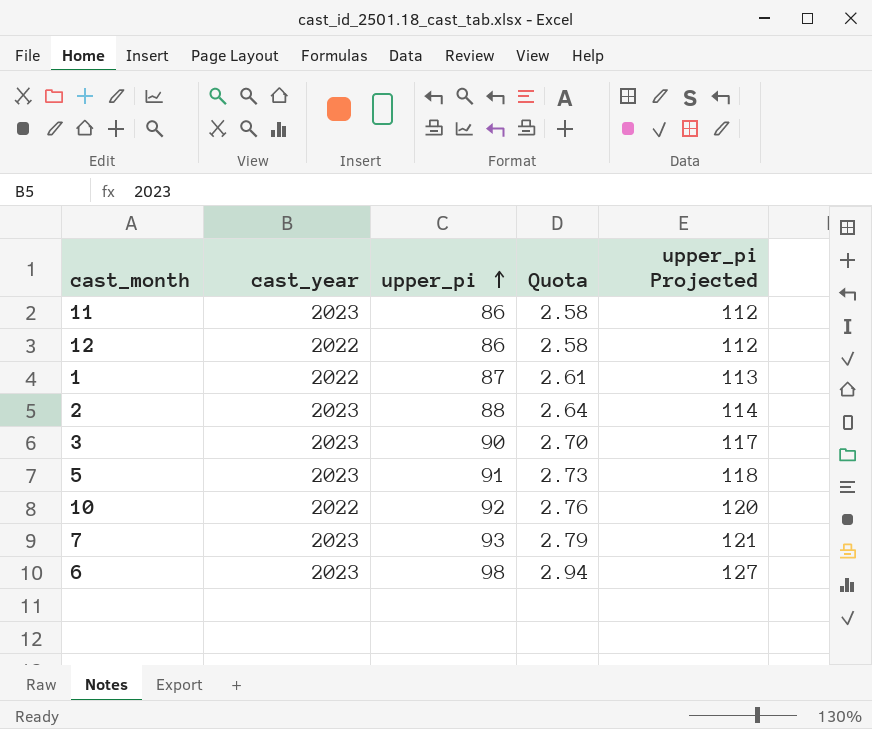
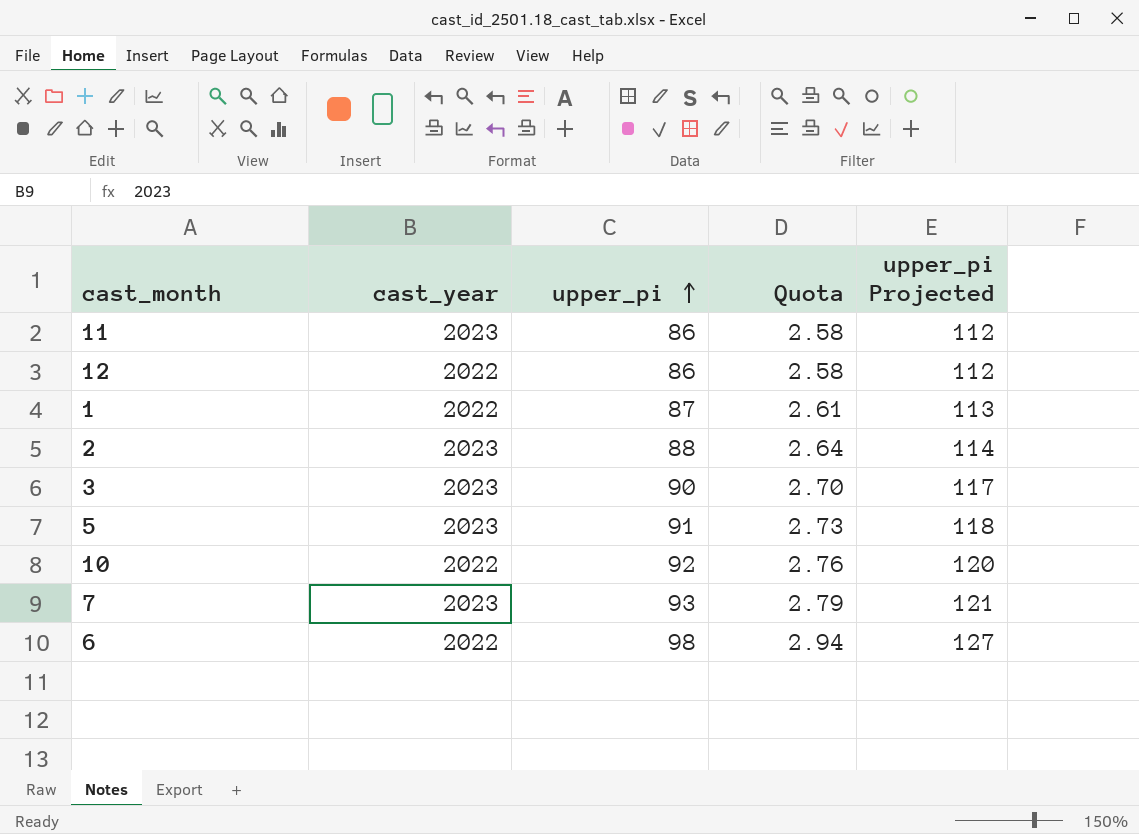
6 | cast_year: 2023 -> 2022

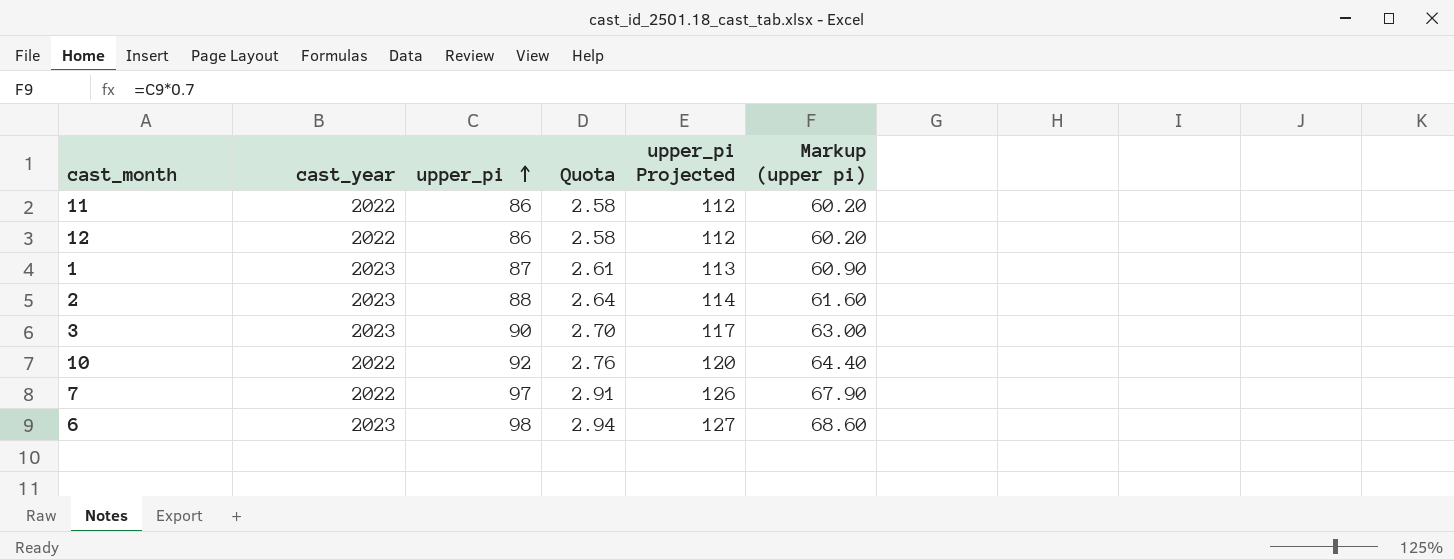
column Markup (upper pi) | formula: none -> [upper_pi] * 0.7
row 5: 2023 | 91 | 2.73 | 118 -> none
11 | cast_year: 2023 -> 2022
1 | cast_year: 2022 -> 2023
7 | cast_year: 2023 -> 2022
7 | upper_pi: 93 -> 97
7 | Quota: 2.79 -> 2.91
7 | upper_pi Projected: 121 -> 126
6 | cast_year: 2022 -> 2023

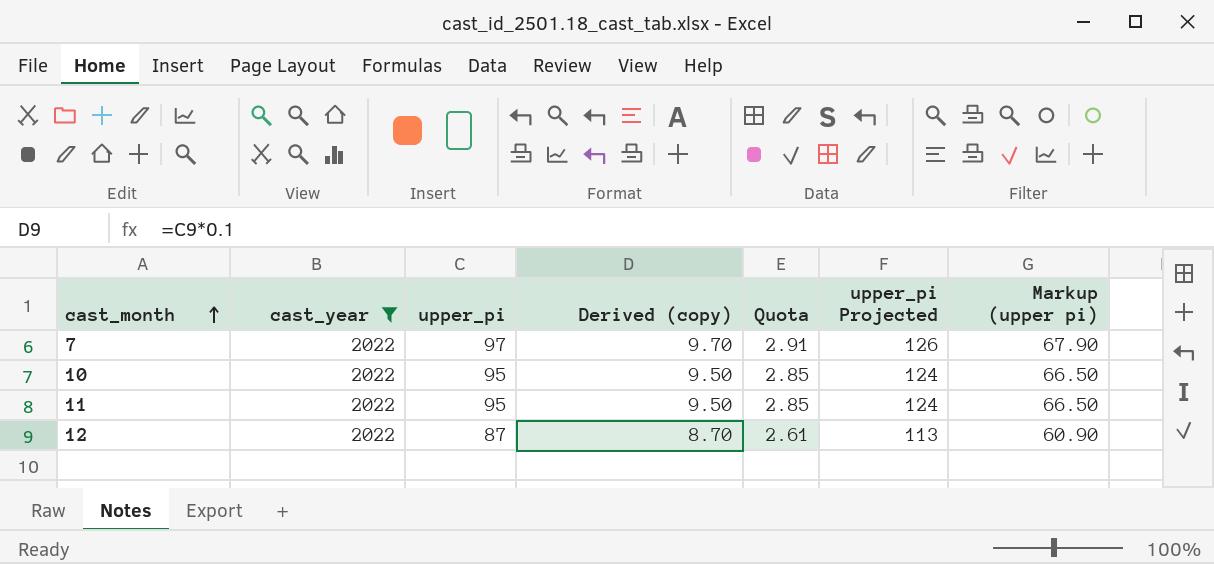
filter: none -> cast_year = 2022
row order: upper_pi ascending -> cast_month ascending
column Derived (copy) | formula: none -> [upper_pi] * 0.1
10 | upper_pi: 92 -> 95
10 | Quota: 2.76 -> 2.85
10 | upper_pi Projected: 120 -> 124
10 | Markup (upper pi): 64.40 -> 66.50
11 | upper_pi: 86 -> 95
11 | Quota: 2.58 -> 2.85
11 | upper_pi Projected: 112 -> 124
11 | Markup (upper pi): 60.20 -> 66.50
12 | upper_pi: 86 -> 87
12 | Quota: 2.58 -> 2.61
12 | upper_pi Projected: 112 -> 113
12 | Markup (upper pi): 60.20 -> 60.90

